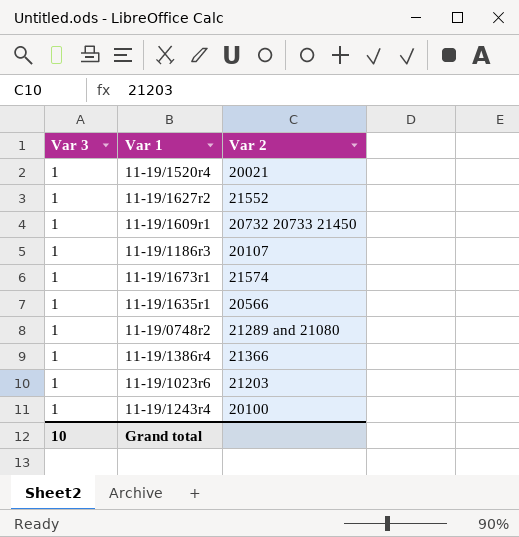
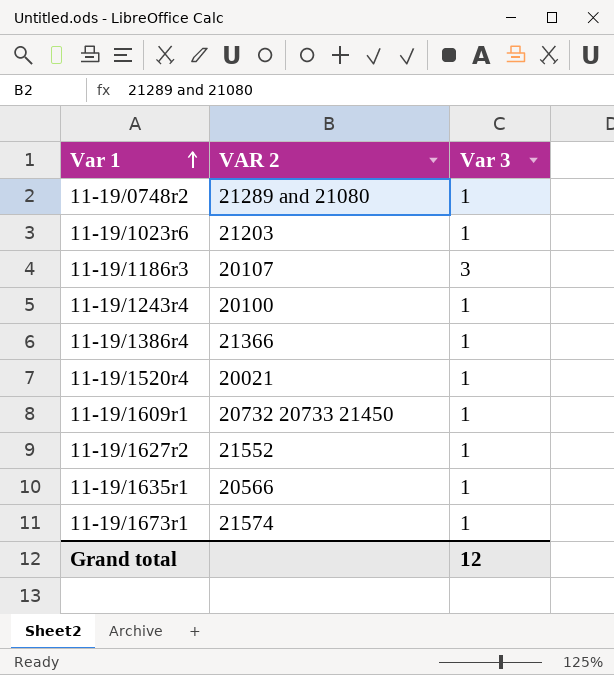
row order: none -> Var 1 ascending
column name: Var 2 -> VAR 2
column Var 3 | position: 1 -> 3
11-19/1186r3 | Var 3: 1 -> 3
Grand total | Var 3: 10 -> 12

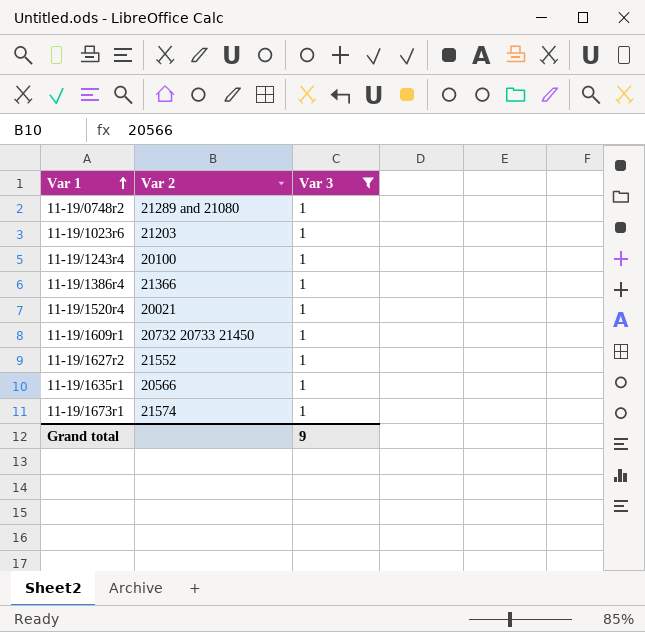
filter: none -> Var 3 = 1
column name: VAR 2 -> Var 2
Grand total | Var 3: 12 -> 9

